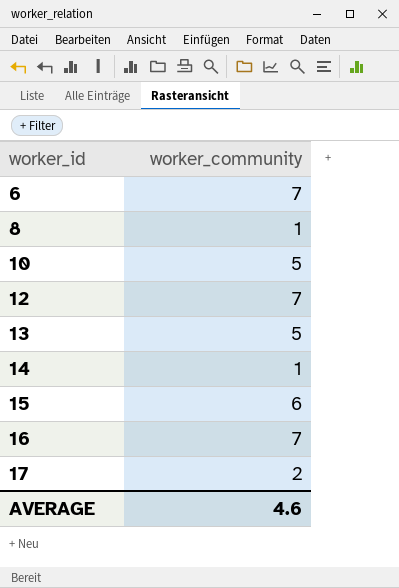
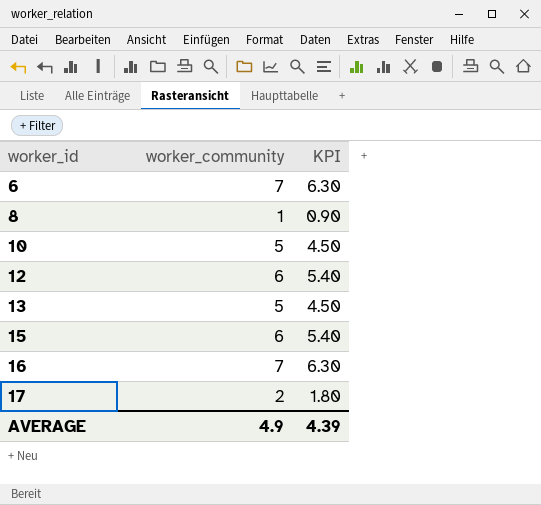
column KPI | formula: none -> [worker_community] * 0.9
row 14: 1 -> none
12 | worker_community: 7 -> 6
AVERAGE | worker_community: 4.6 -> 4.9

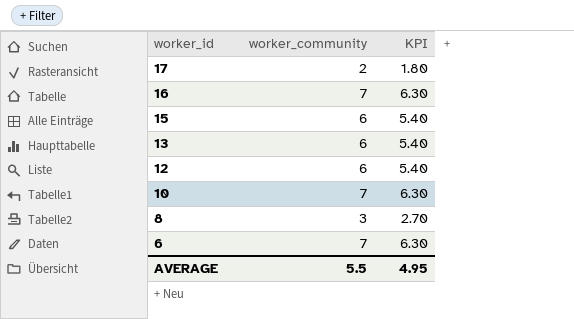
row order: worker_id ascending -> worker_id descending
13 | worker_community: 5 -> 6
13 | KPI: 4.50 -> 5.40
10 | worker_community: 5 -> 7
10 | KPI: 4.50 -> 6.30
8 | worker_community: 1 -> 3
8 | KPI: 0.90 -> 2.70
AVERAGE | worker_community: 4.9 -> 5.5
AVERAGE | KPI: 4.39 -> 4.95

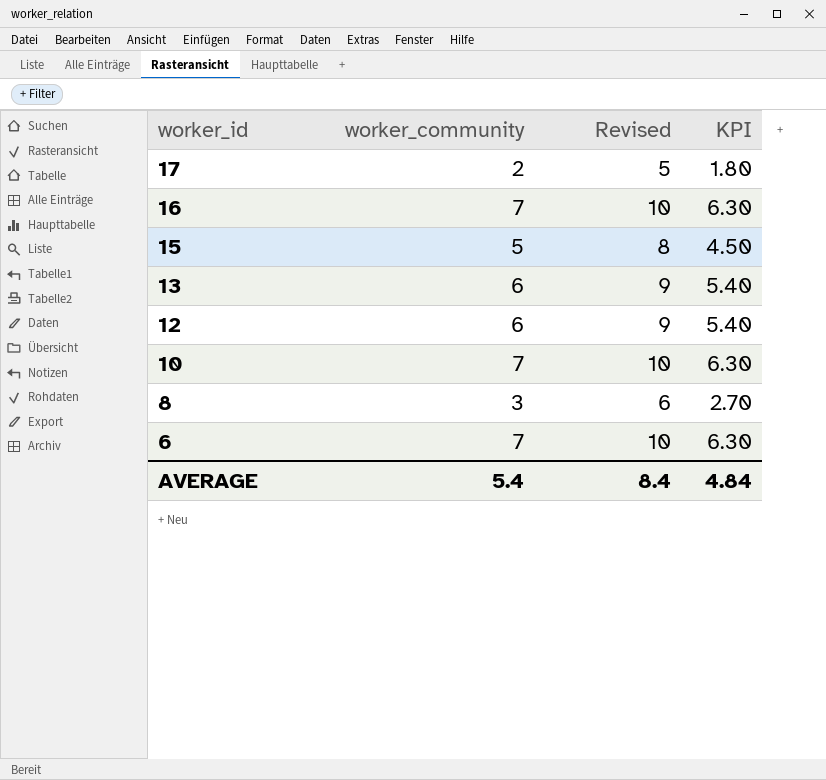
column Revised | formula: none -> [worker_community] + 3
15 | worker_community: 6 -> 5
15 | KPI: 5.40 -> 4.50
AVERAGE | worker_community: 5.5 -> 5.4
AVERAGE | KPI: 4.95 -> 4.84

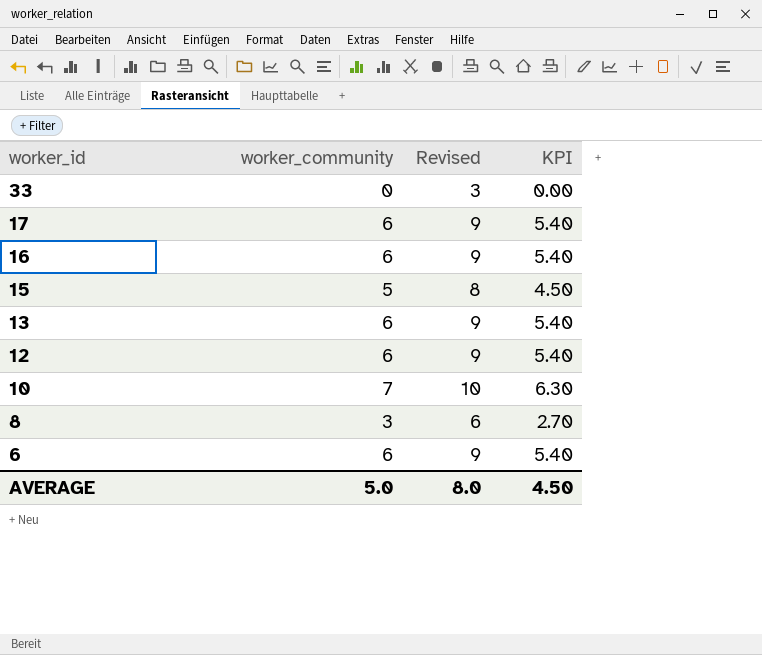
row 33: none -> 0 | 3 | 0.00
17 | worker_community: 2 -> 6
17 | Revised: 5 -> 9
17 | KPI: 1.80 -> 5.40
16 | worker_community: 7 -> 6
16 | Revised: 10 -> 9
16 | KPI: 6.30 -> 5.40
6 | worker_community: 7 -> 6
6 | Revised: 10 -> 9
6 | KPI: 6.30 -> 5.40
AVERAGE | worker_community: 5.4 -> 5.0
AVERAGE | Revised: 8.4 -> 8.0
AVERAGE | KPI: 4.84 -> 4.50

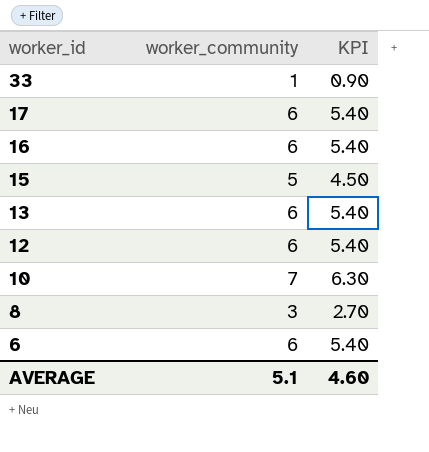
column Revised | formula: [worker_community] + 3 -> none
33 | worker_community: 0 -> 1
33 | KPI: 0.00 -> 0.90
AVERAGE | worker_community: 5.0 -> 5.1
AVERAGE | KPI: 4.50 -> 4.60

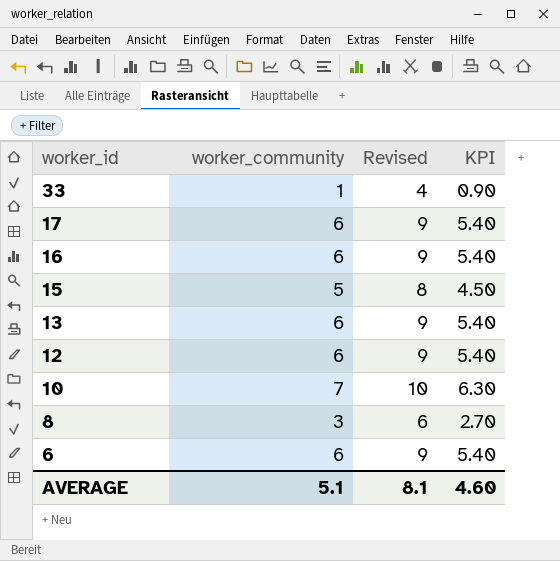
column Revised | formula: none -> [worker_community] + 3

